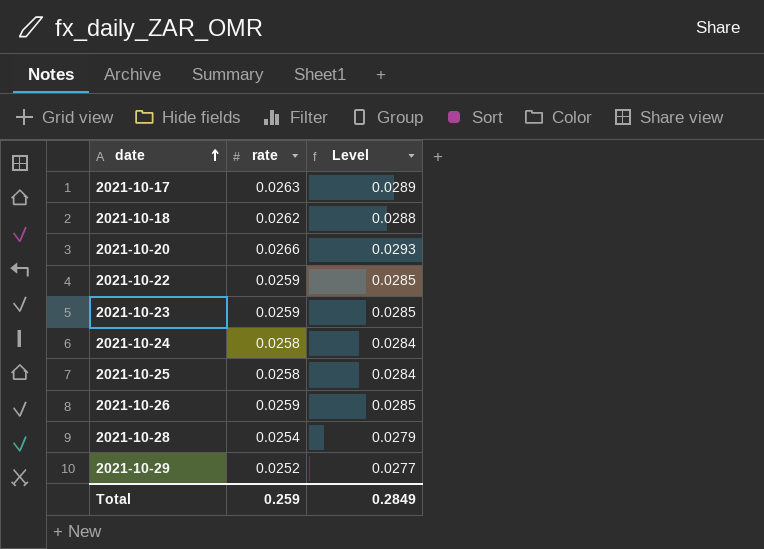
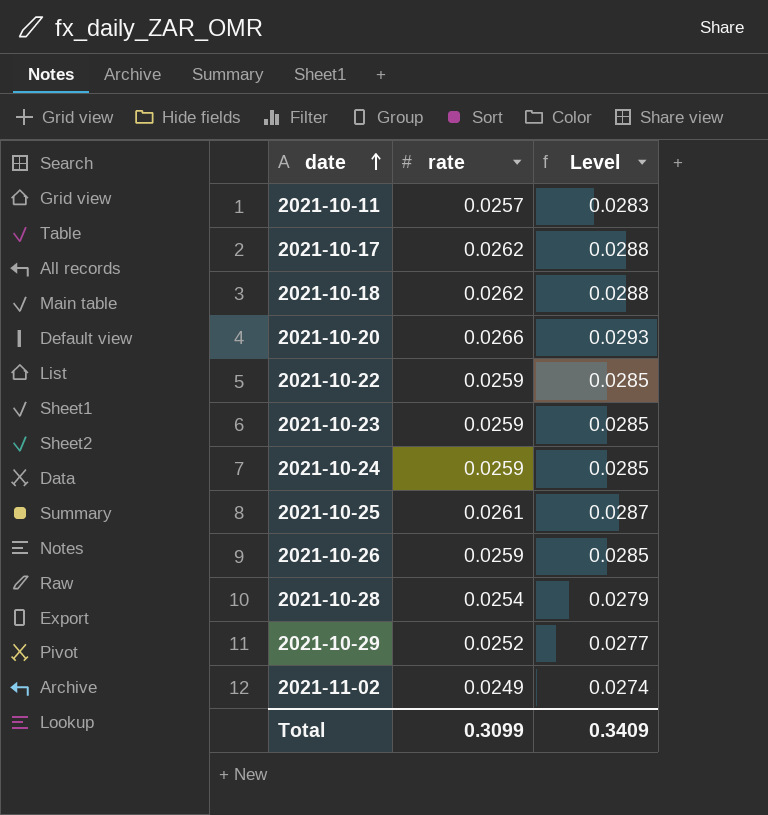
row 2021-10-11: none -> 0.0257 | 0.0283
2021-10-17 | rate: 0.0263 -> 0.0262
2021-10-17 | Level: 0.0289 -> 0.0288
2021-10-24 | rate: 0.0258 -> 0.0259
2021-10-24 | Level: 0.0284 -> 0.0285
2021-10-25 | rate: 0.0258 -> 0.0261
2021-10-25 | Level: 0.0284 -> 0.0287
row 2021-11-02: none -> 0.0249 | 0.0274
Total | rate: 0.259 -> 0.3099
Total | Level: 0.2849 -> 0.3409

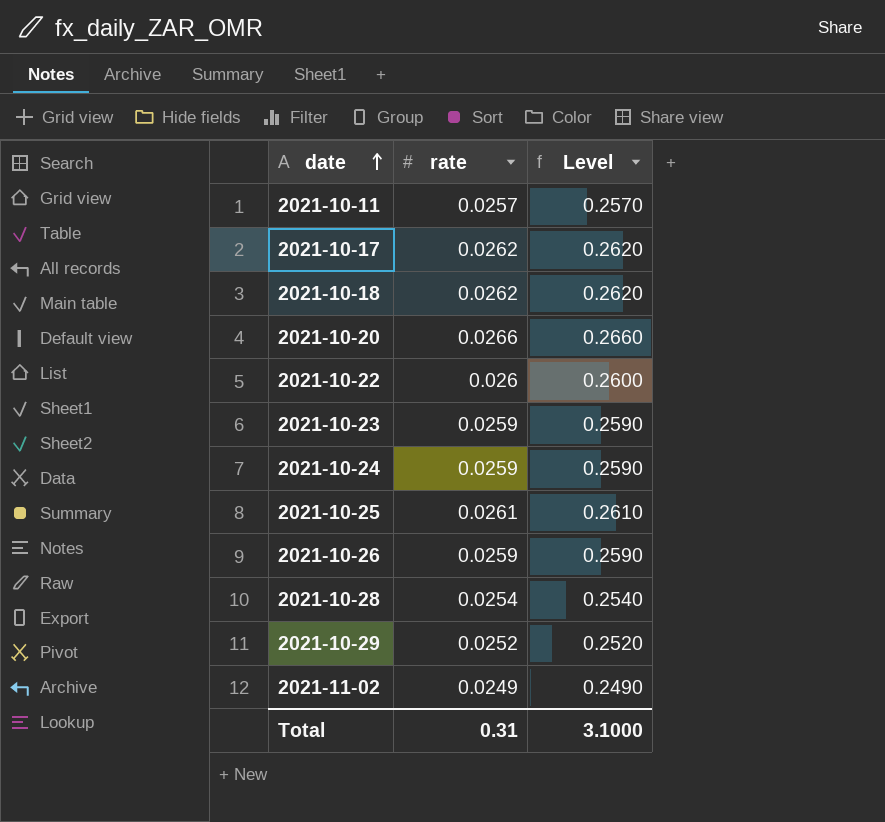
column Level | formula: [rate] * 1.1 -> [rate] * 10
2021-10-22 | rate: 0.0259 -> 0.026
Total | rate: 0.3099 -> 0.31
Total | Level: 0.3409 -> 3.1000

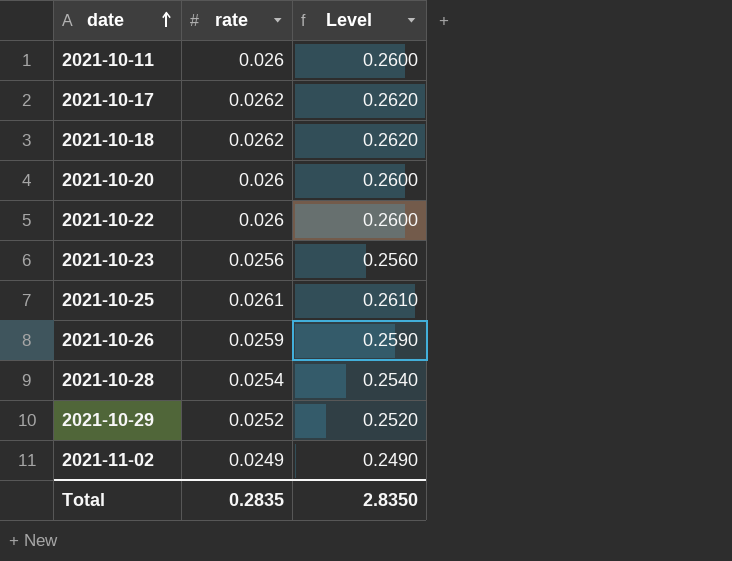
row 2021-10-24: 0.0259 | 0.2590 -> none
2021-10-11 | rate: 0.0257 -> 0.026
2021-10-11 | Level: 0.2570 -> 0.2600
2021-10-20 | rate: 0.0266 -> 0.026
2021-10-20 | Level: 0.2660 -> 0.2600
2021-10-23 | rate: 0.0259 -> 0.0256
2021-10-23 | Level: 0.2590 -> 0.2560
Total | rate: 0.31 -> 0.2835
Total | Level: 3.1000 -> 2.8350

